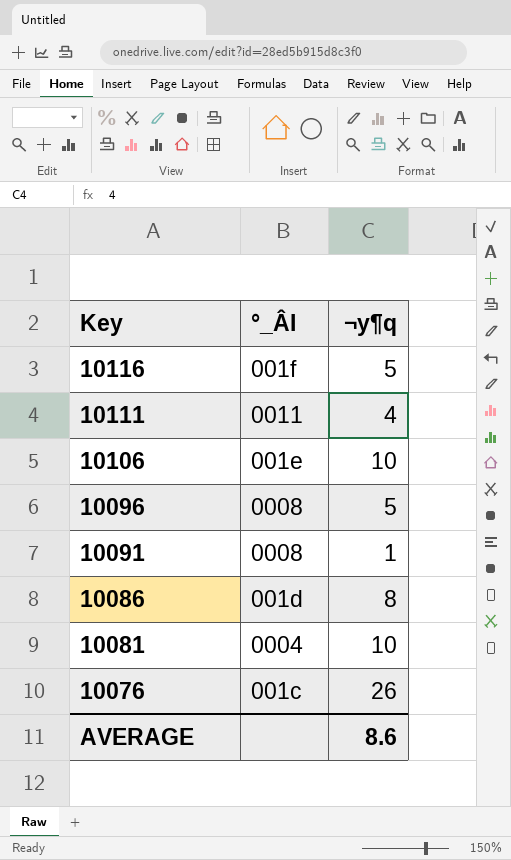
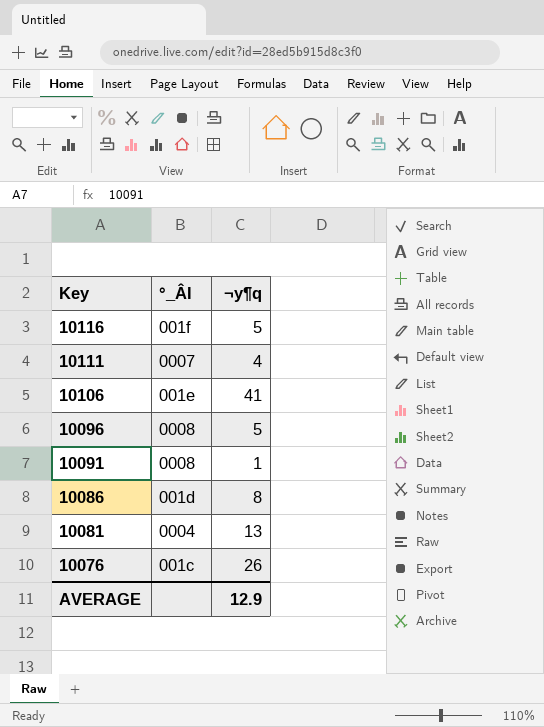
10111 | °_ÂI: 0011 -> 0007
10106 | ¬y¶q: 10 -> 41
10081 | ¬y¶q: 10 -> 13
AVERAGE | ¬y¶q: 8.6 -> 12.9

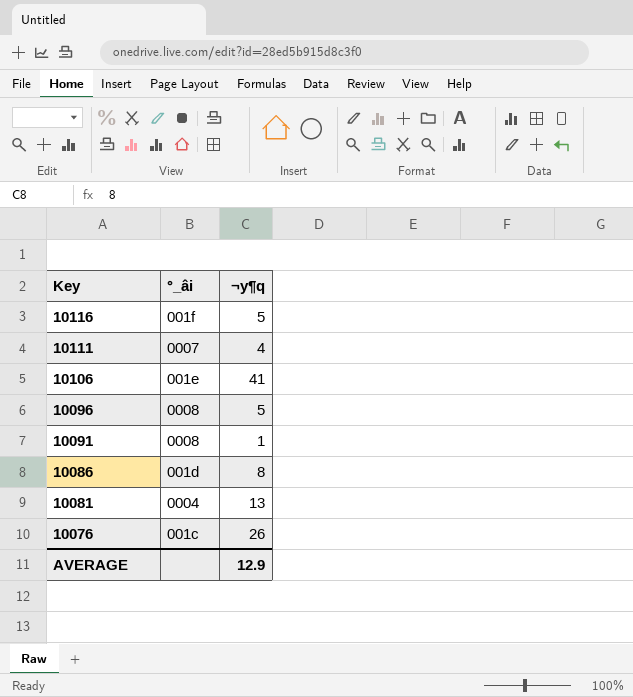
column name: °_ÂI -> °_âi

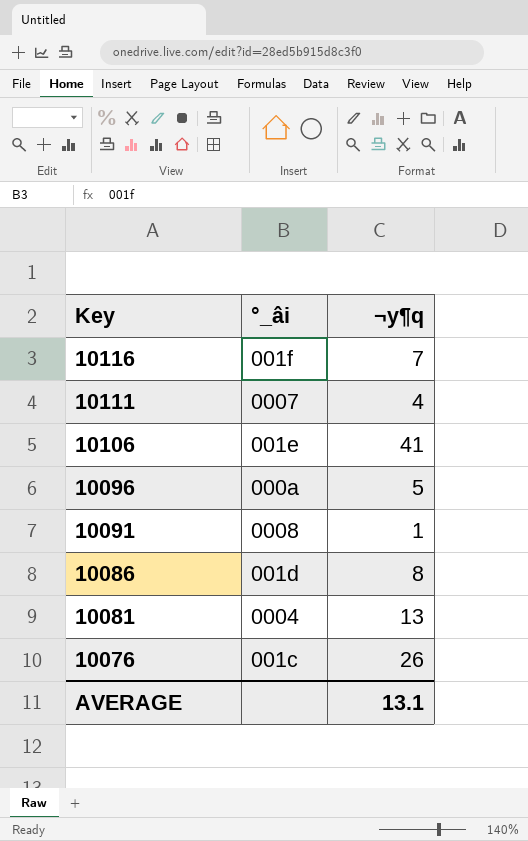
10116 | ¬y¶q: 5 -> 7
10096 | °_âi: 0008 -> 000a
AVERAGE | ¬y¶q: 12.9 -> 13.1

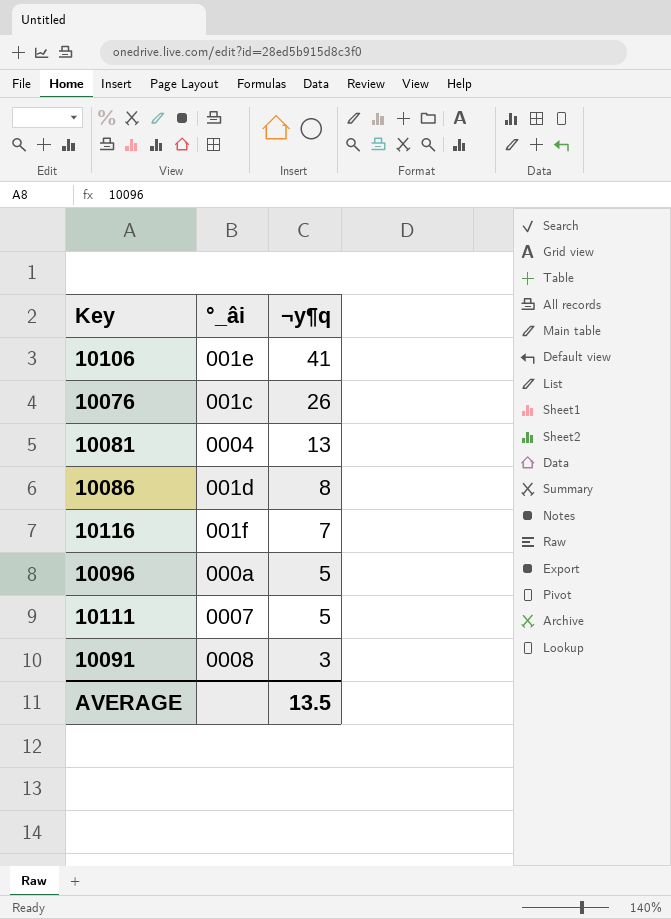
row order: Key descending -> ¬y¶q descending
10111 | ¬y¶q: 4 -> 5
10091 | ¬y¶q: 1 -> 3
AVERAGE | ¬y¶q: 13.1 -> 13.5

